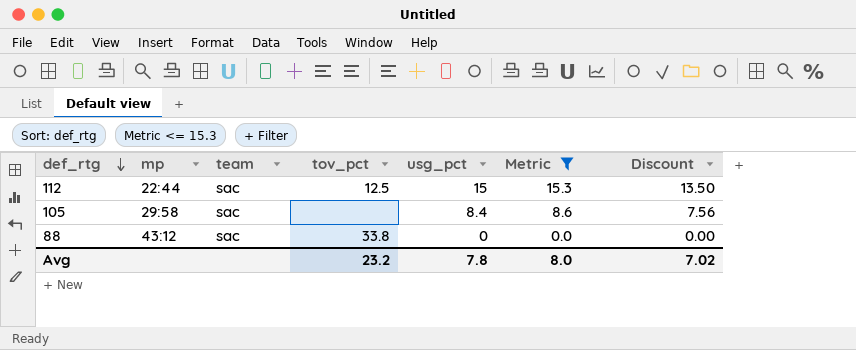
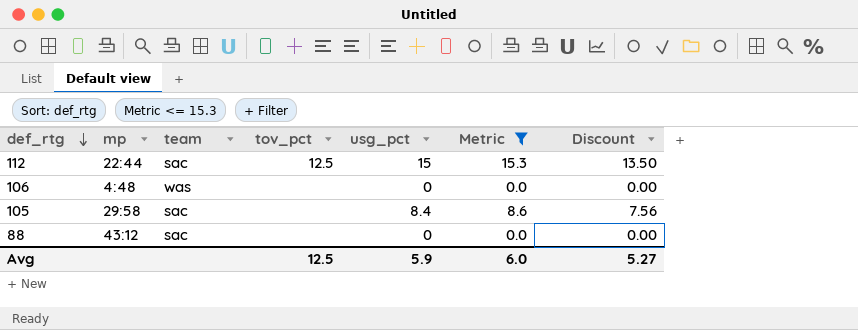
row 106: none -> 4:48 | was | none | 0 | 0.0 | 0.00
88 | tov_pct: 33.8 -> none
Avg | tov_pct: 23.2 -> 12.5
Avg | usg_pct: 7.8 -> 5.9
Avg | Metric: 8.0 -> 6.0
Avg | Discount: 7.02 -> 5.27

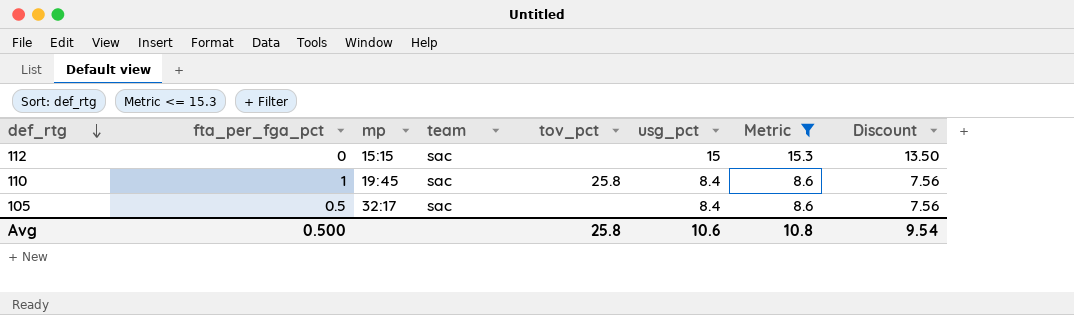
column fta_per_fga_pct | position: none -> 2
row 106: 4:48 | was | none | 0 | 0.0 | 0.00 -> none
row 88: 43:12 | sac | none | 0 | 0.0 | 0.00 -> none
112 | mp: 22:44 -> 15:15
112 | tov_pct: 12.5 -> none
row 110: none -> 1 | 19:45 | sac | 25.8 | 8.4 | 8.6 | 7.56
105 | mp: 29:58 -> 32:17
Avg | tov_pct: 12.5 -> 25.8
Avg | usg_pct: 5.9 -> 10.6
Avg | Metric: 6.0 -> 10.8
Avg | Discount: 5.27 -> 9.54

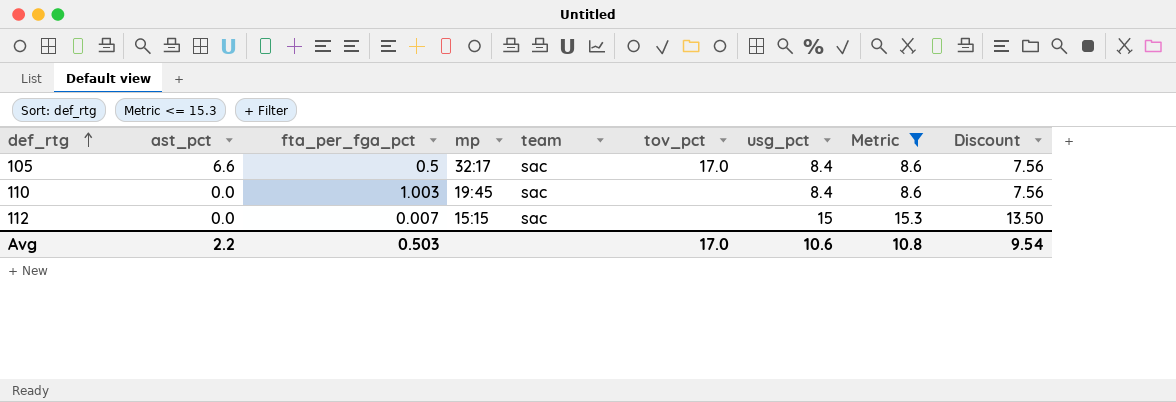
row order: def_rtg descending -> def_rtg ascending
column ast_pct | position: none -> 2
105 | tov_pct: none -> 17.0
110 | fta_per_fga_pct: 1 -> 1.003
110 | tov_pct: 25.8 -> none
112 | fta_per_fga_pct: 0 -> 0.007
Avg | fta_per_fga_pct: 0.500 -> 0.503
Avg | tov_pct: 25.8 -> 17.0

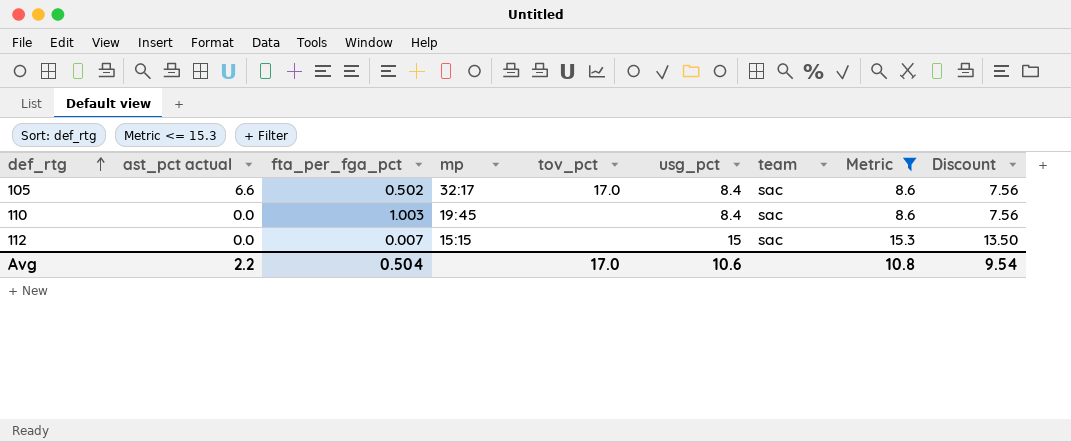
column name: ast_pct -> ast_pct actual
column team | position: 5 -> 7
105 | fta_per_fga_pct: 0.5 -> 0.502
Avg | fta_per_fga_pct: 0.503 -> 0.504

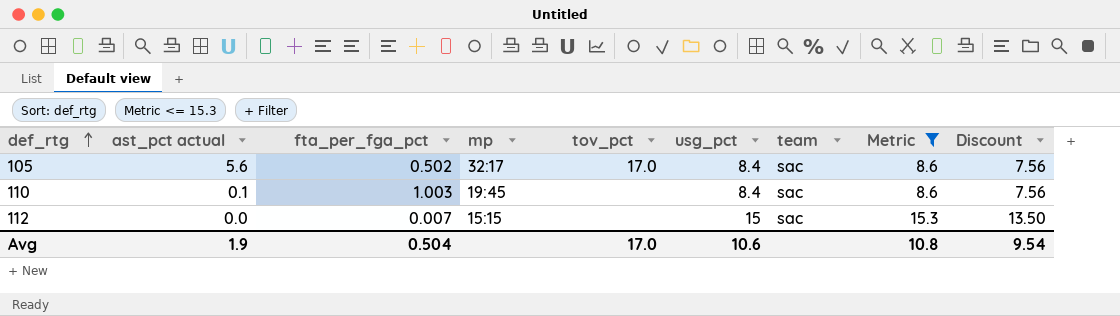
105 | ast_pct actual: 6.6 -> 5.6
110 | ast_pct actual: 0.0 -> 0.1
Avg | ast_pct actual: 2.2 -> 1.9

